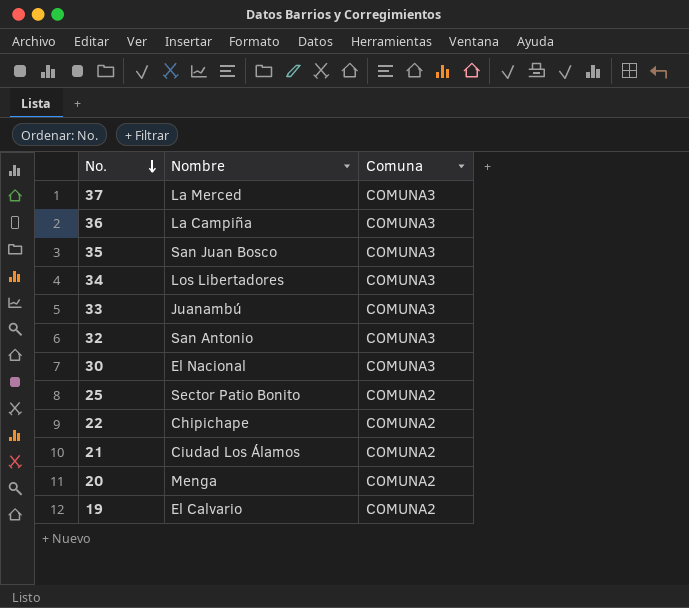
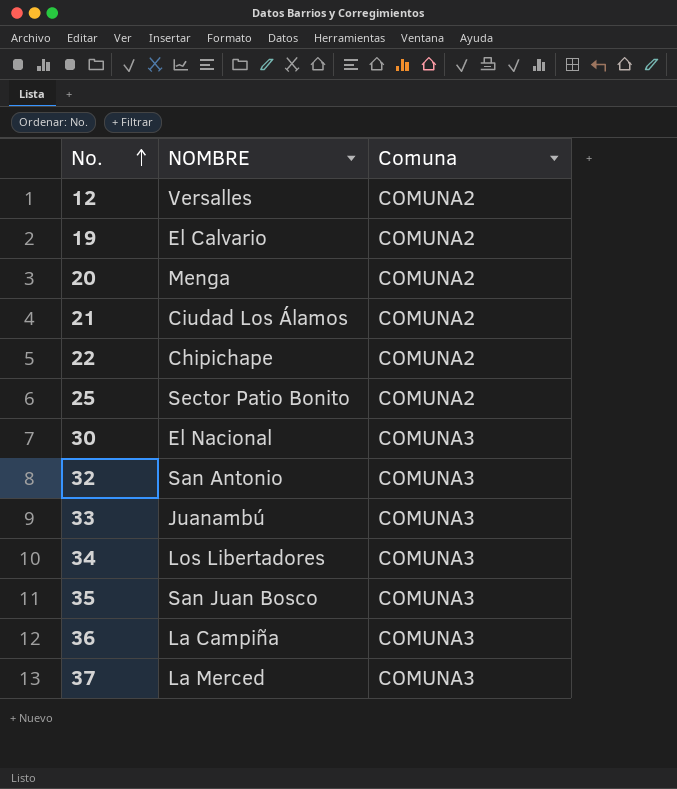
row order: No. descending -> No. ascending
column name: Nombre -> NOMBRE
row 12: none -> Versalles | COMUNA2

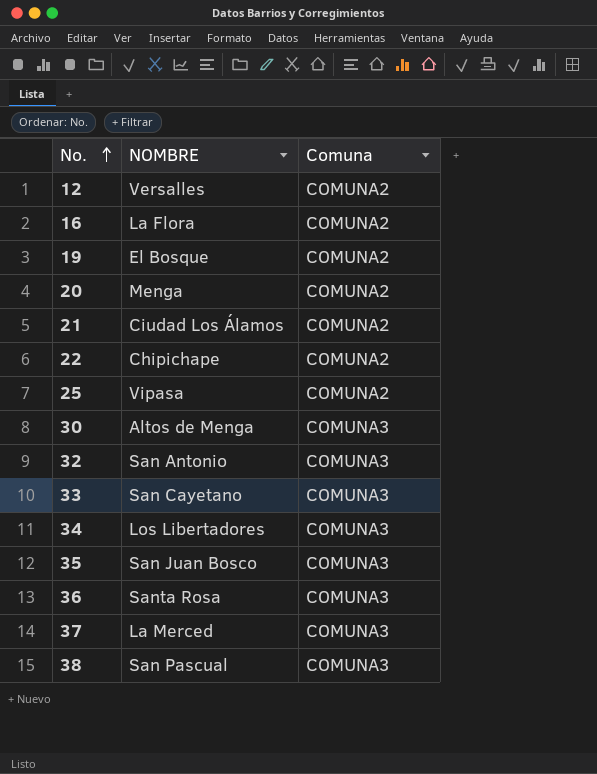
row 16: none -> La Flora | COMUNA2
19 | NOMBRE: El Calvario -> El Bosque
25 | NOMBRE: Sector Patio Bonito -> Vipasa
30 | NOMBRE: El Nacional -> Altos de Menga
33 | NOMBRE: Juanambú -> San Cayetano
36 | NOMBRE: La Campiña -> Santa Rosa
row 38: none -> San Pascual | COMUNA3

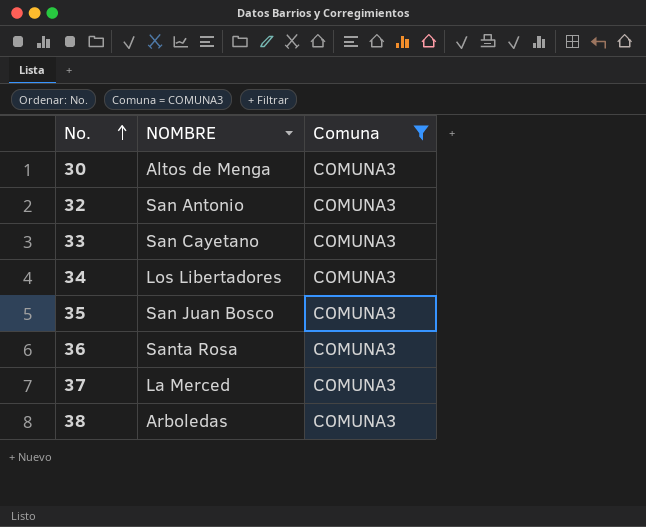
filter: none -> Comuna = COMUNA3
38 | NOMBRE: San Pascual -> Arboledas

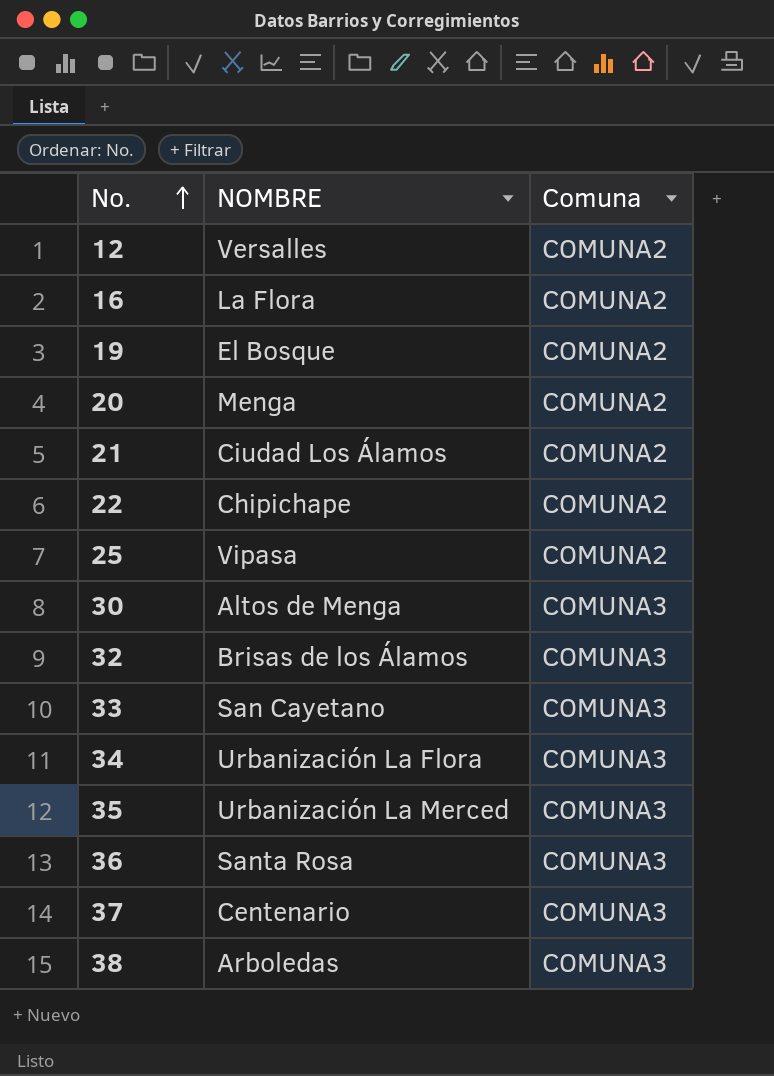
filter: Comuna = COMUNA3 -> none
32 | NOMBRE: San Antonio -> Brisas de los Álamos
34 | NOMBRE: Los Libertadores -> Urbanización La Flora
35 | NOMBRE: San Juan Bosco -> Urbanización La Merced
37 | NOMBRE: La Merced -> Centenario

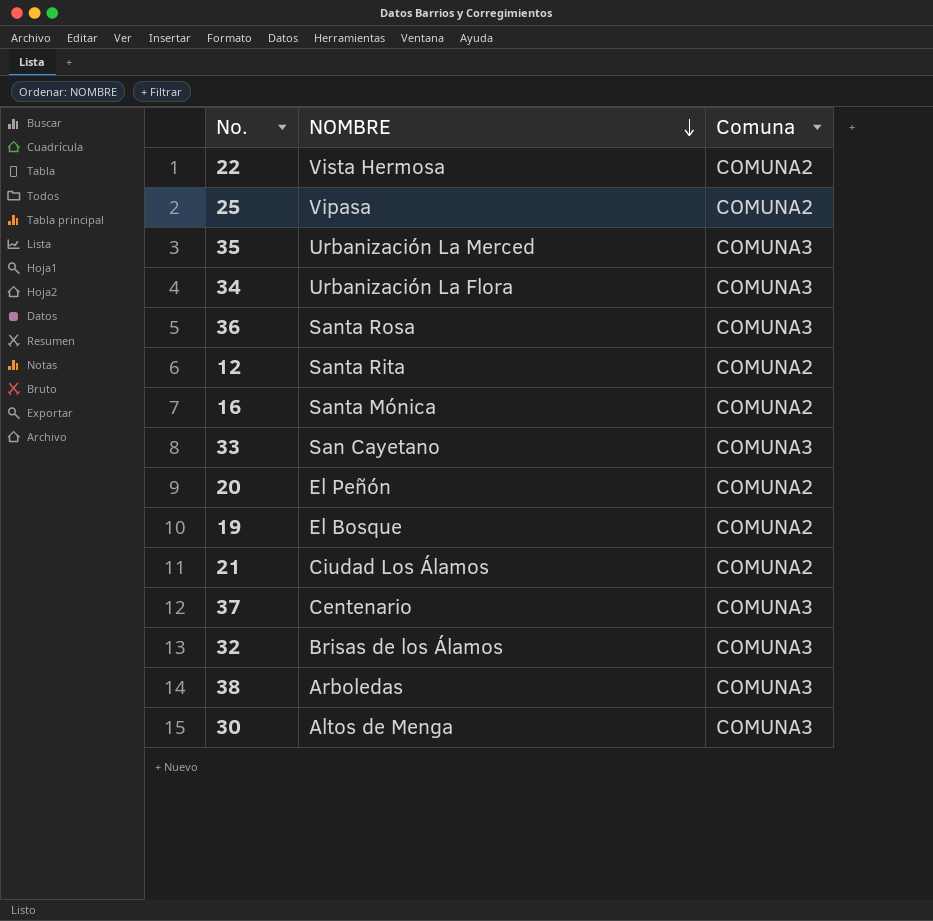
row order: No. ascending -> NOMBRE descending
22 | NOMBRE: Chipichape -> Vista Hermosa
12 | NOMBRE: Versalles -> Santa Rita
16 | NOMBRE: La Flora -> Santa Mónica
20 | NOMBRE: Menga -> El Peñón

